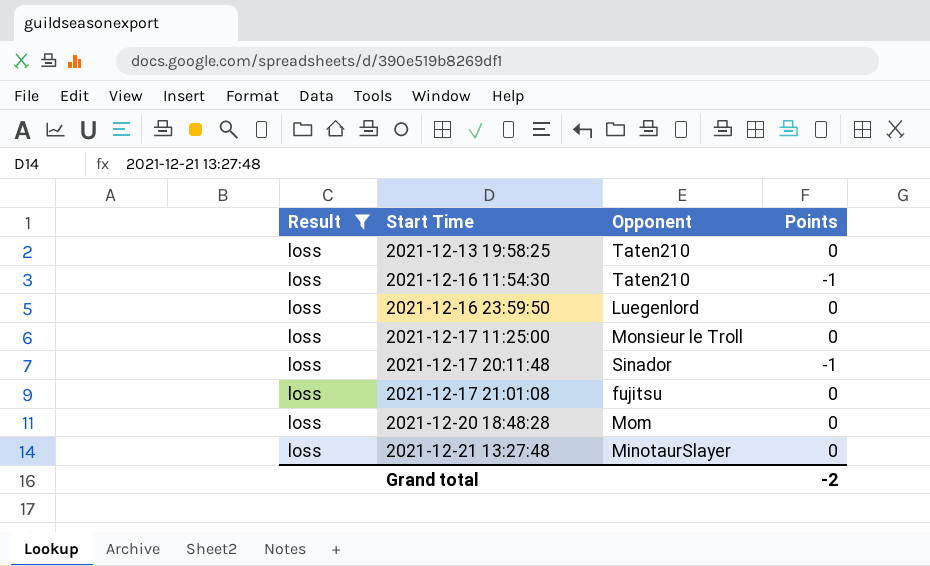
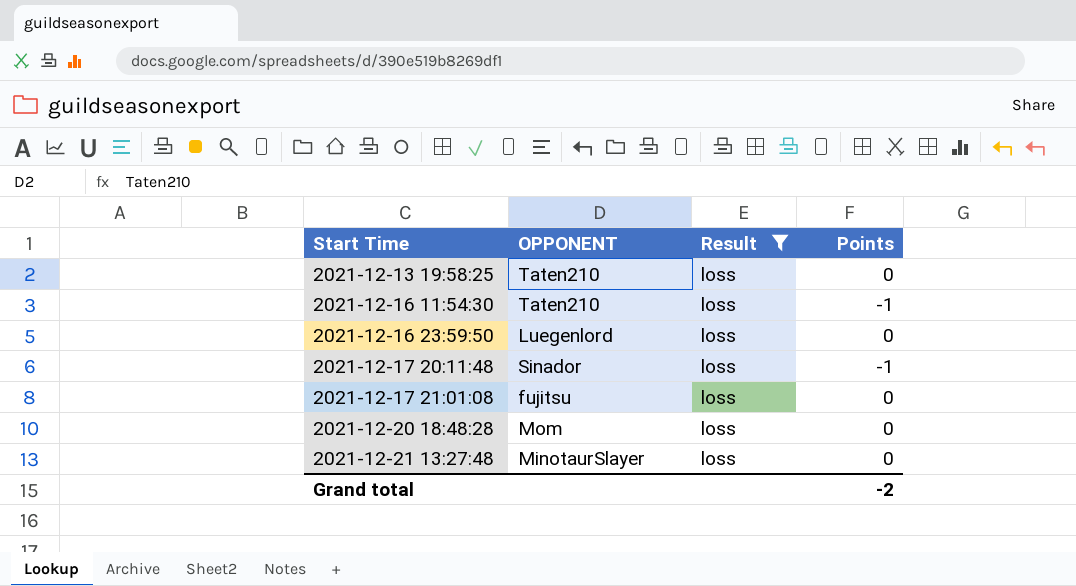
column name: Opponent -> OPPONENT
column Result | position: 1 -> 3
row 2021-12-17 11:25:00: loss | Monsieur le Troll | 0 -> none

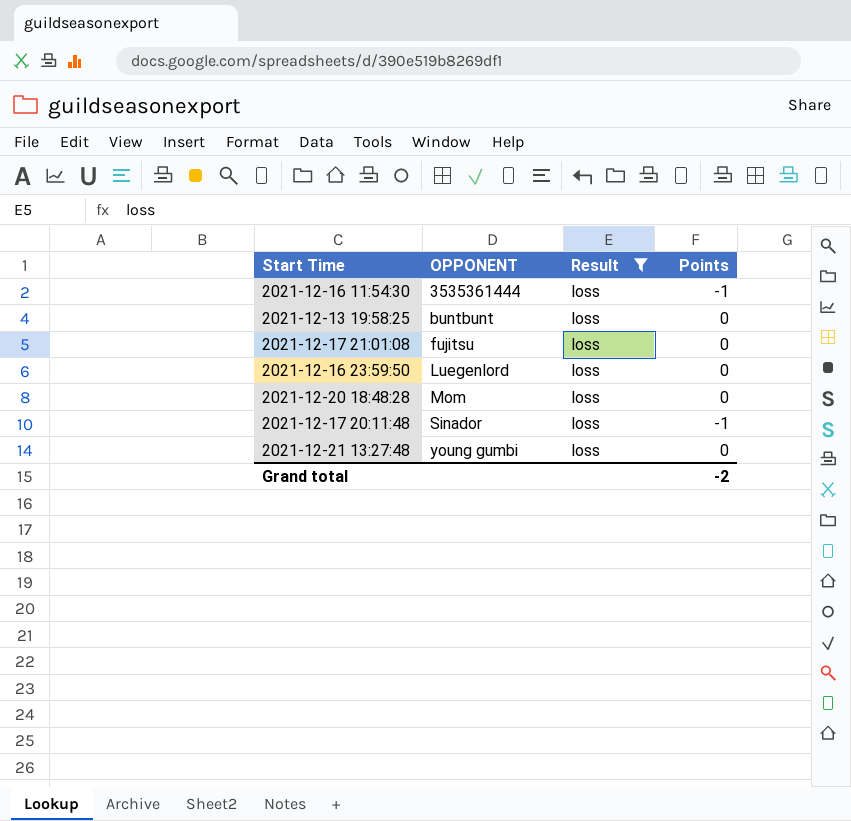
row order: Start Time ascending -> OPPONENT ascending
2021-12-16 11:54:30 | OPPONENT: Taten210 -> 3535361444
2021-12-13 19:58:25 | OPPONENT: Taten210 -> buntbunt
2021-12-21 13:27:48 | OPPONENT: MinotaurSlayer -> young gumbi

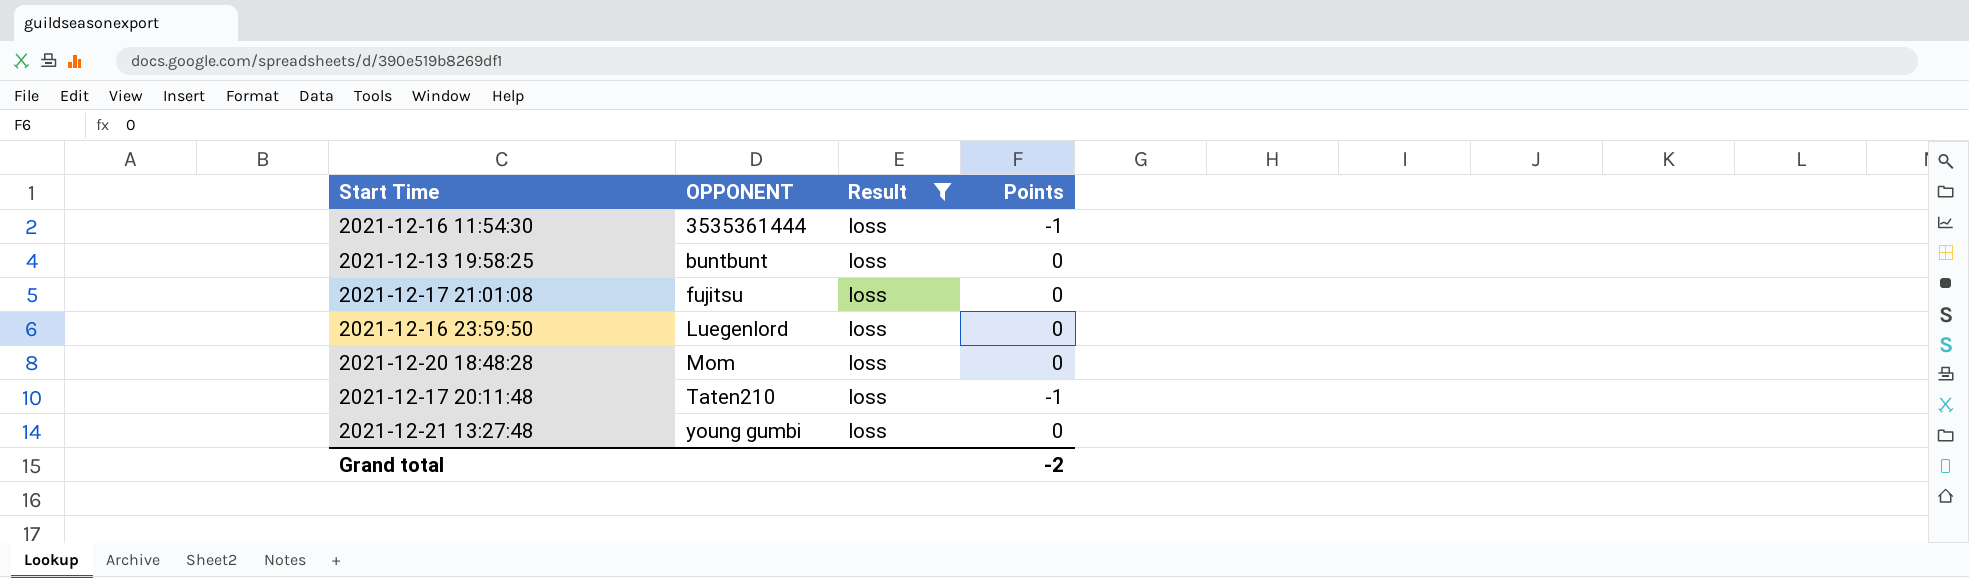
2021-12-17 20:11:48 | OPPONENT: Sinador -> Taten210

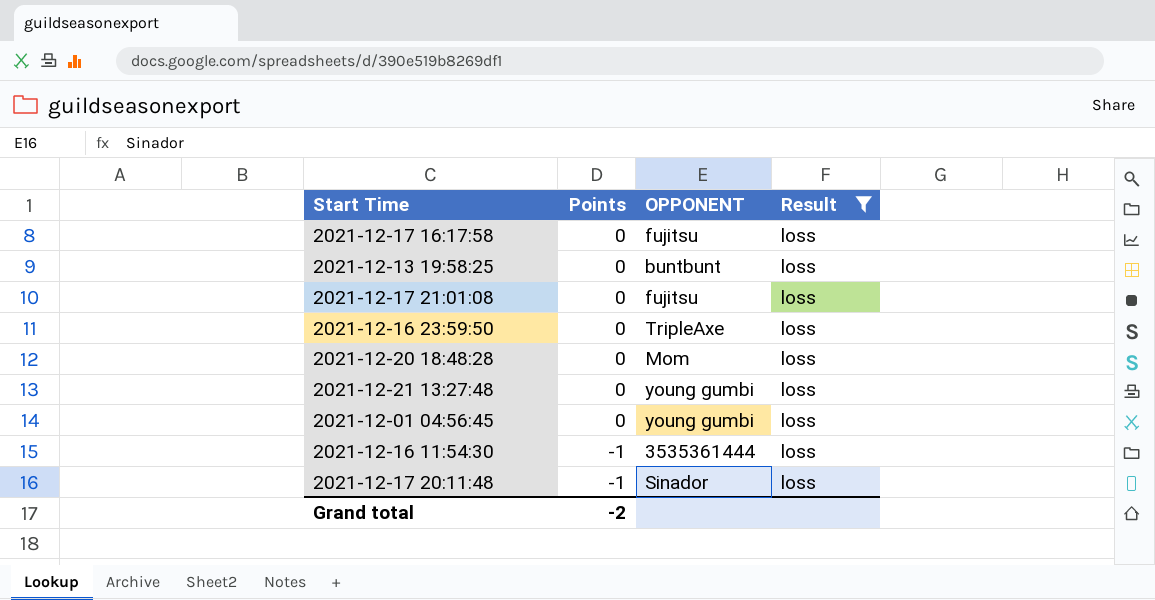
row order: OPPONENT ascending -> Points descending
column Points | position: 4 -> 2
row 2021-12-17 16:17:58: none -> 0 | fujitsu | loss
2021-12-16 23:59:50 | OPPONENT: Luegenlord -> TripleAxe
row 2021-12-01 04:56:45: none -> 0 | young gumbi | loss
2021-12-17 20:11:48 | OPPONENT: Taten210 -> Sinador

